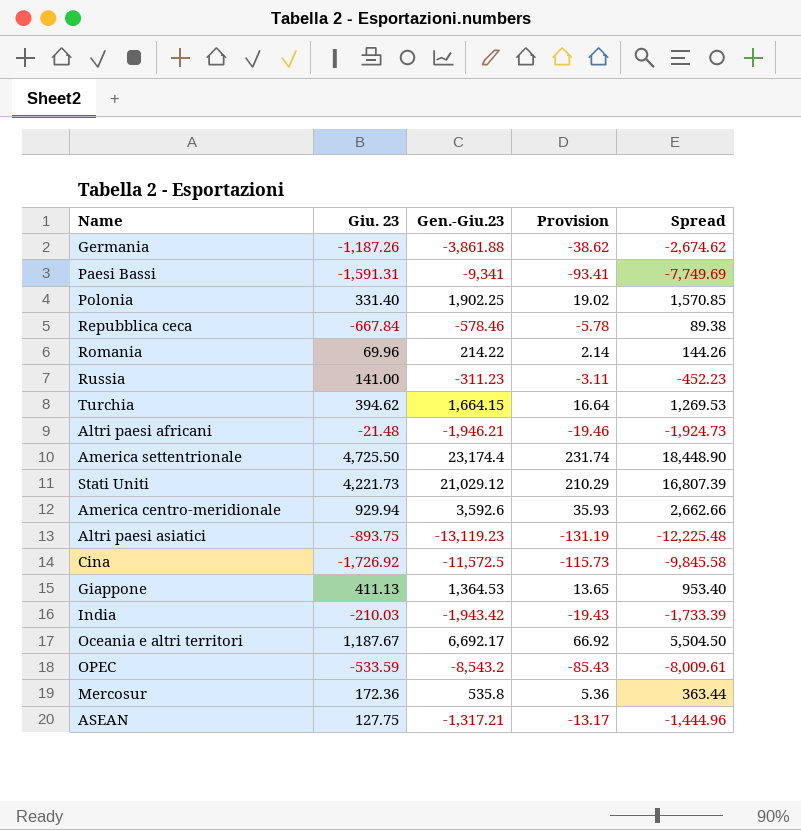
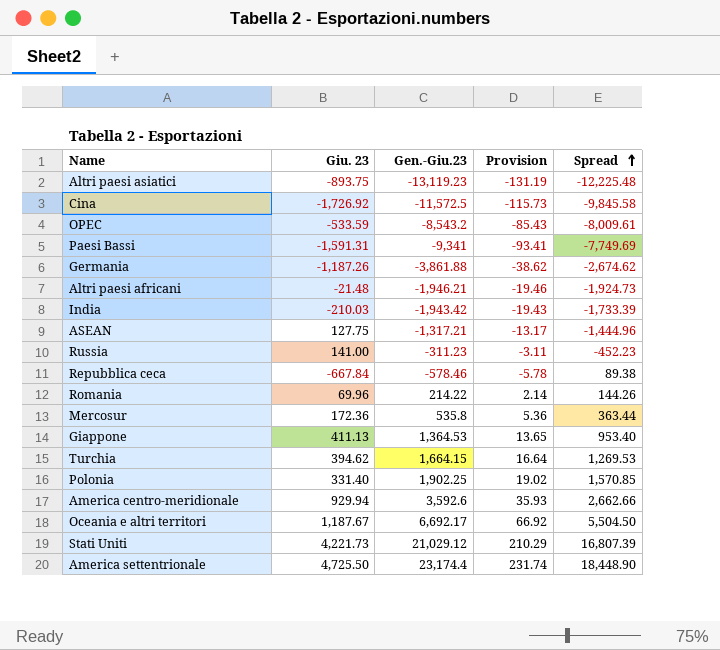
row order: none -> Spread ascending

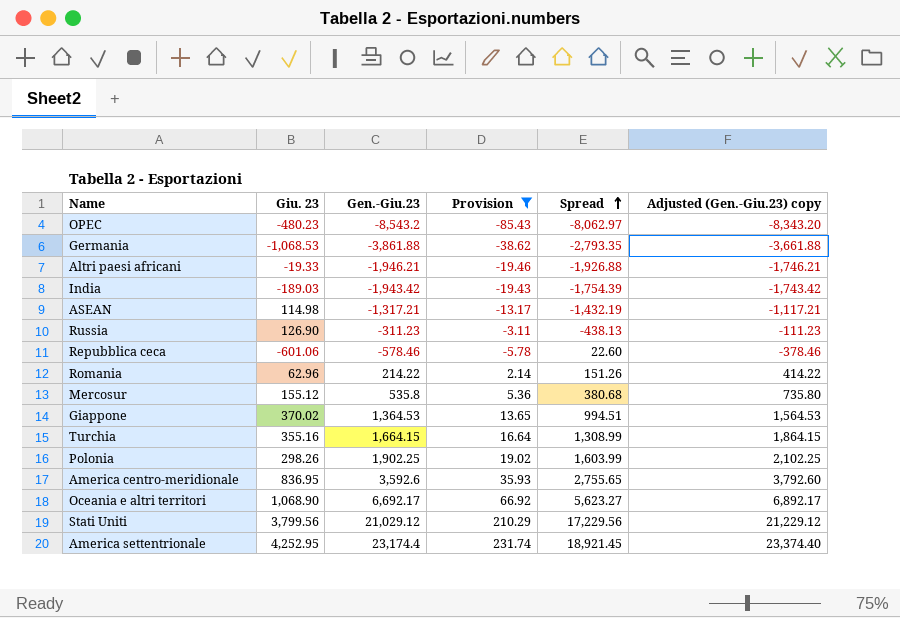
filter: none -> Provision >= -85.43
column Adjusted (Gen.-Giu.23) copy | formula: none -> [Gen.-Giu.23] + 200
OPEC | Giu. 23: -533.59 -> -480.23
OPEC | Spread: -8,009.61 -> -8,062.97
Germania | Giu. 23: -1,187.26 -> -1,068.53
Germania | Spread: -2,674.62 -> -2,793.35
Altri paesi africani | Giu. 23: -21.48 -> -19.33
Altri paesi africani | Spread: -1,924.73 -> -1,926.88
India | Giu. 23: -210.03 -> -189.03
India | Spread: -1,733.39 -> -1,754.39
ASEAN | Giu. 23: 127.75 -> 114.98
ASEAN | Spread: -1,444.96 -> -1,432.19
Russia | Giu. 23: 141.00 -> 126.90
Russia | Spread: -452.23 -> -438.13
Repubblica ceca | Giu. 23: -667.84 -> -601.06
Repubblica ceca | Spread: 89.38 -> 22.60
Romania | Giu. 23: 69.96 -> 62.96
Romania | Spread: 144.26 -> 151.26
Mercosur | Giu. 23: 172.36 -> 155.12
Mercosur | Spread: 363.44 -> 380.68
Giappone | Giu. 23: 411.13 -> 370.02
Giappone | Spread: 953.40 -> 994.51
Turchia | Giu. 23: 394.62 -> 355.16
Turchia | Spread: 1,269.53 -> 1,308.99
Polonia | Giu. 23: 331.40 -> 298.26
Polonia | Spread: 1,570.85 -> 1,603.99
America centro-meridionale | Giu. 23: 929.94 -> 836.95
America centro-meridionale | Spread: 2,662.66 -> 2,755.65
Oceania e altri territori | Giu. 23: 1,187.67 -> 1,068.90
Oceania e altri territori | Spread: 5,504.50 -> 5,623.27
Stati Uniti | Giu. 23: 4,221.73 -> 3,799.56
Stati Uniti | Spread: 16,807.39 -> 17,229.56
America settentrionale | Giu. 23: 4,725.50 -> 4,252.95
America settentrionale | Spread: 18,448.90 -> 18,921.45

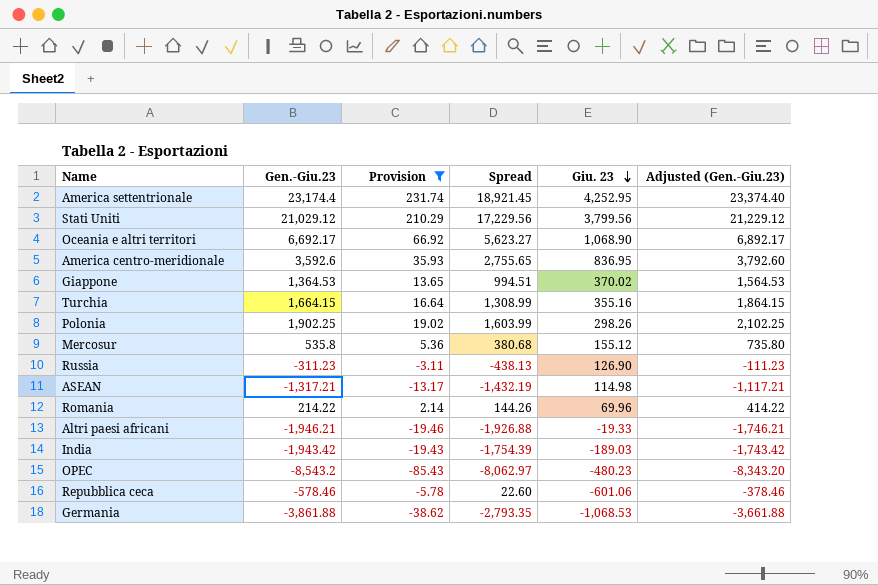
row order: Spread ascending -> Giu. 23 descending
column Giu. 23 | position: 2 -> 5
column name: Adjusted (Gen.-Giu.23) copy -> Adjusted (Gen.-Giu.23)
Romania | Spread: 151.26 -> 144.26
Romania | Giu. 23: 62.96 -> 69.96

